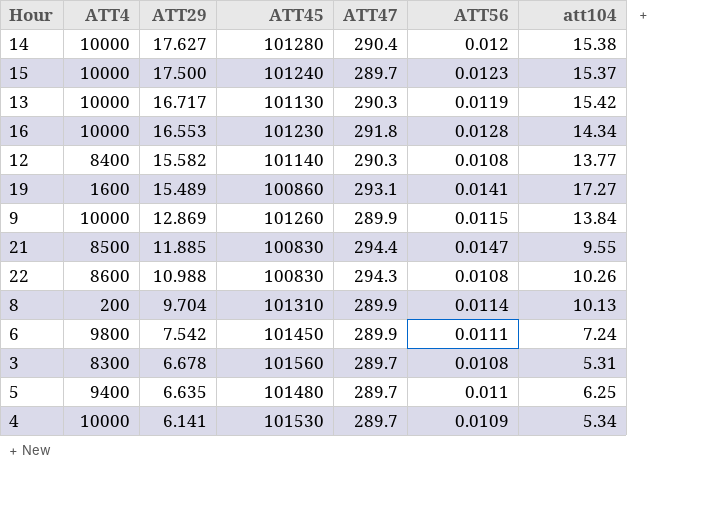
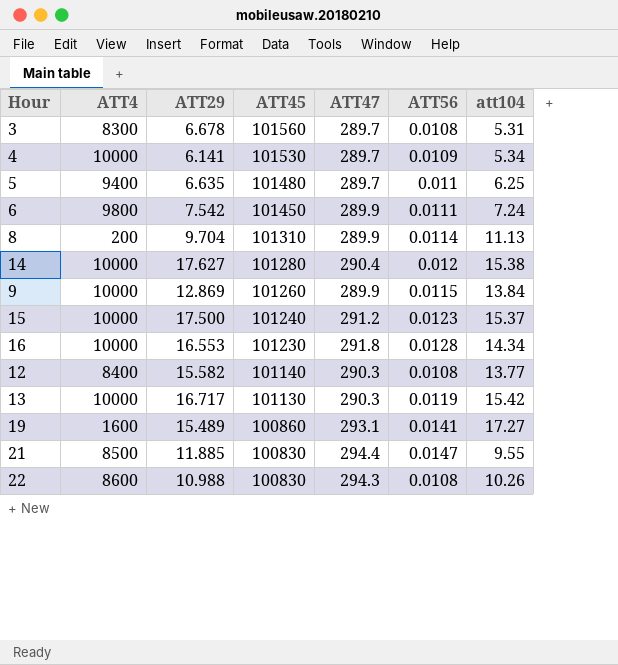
row order: ATT29 descending -> ATT45 descending
8 | att104: 10.13 -> 11.13
15 | ATT47: 289.7 -> 291.2

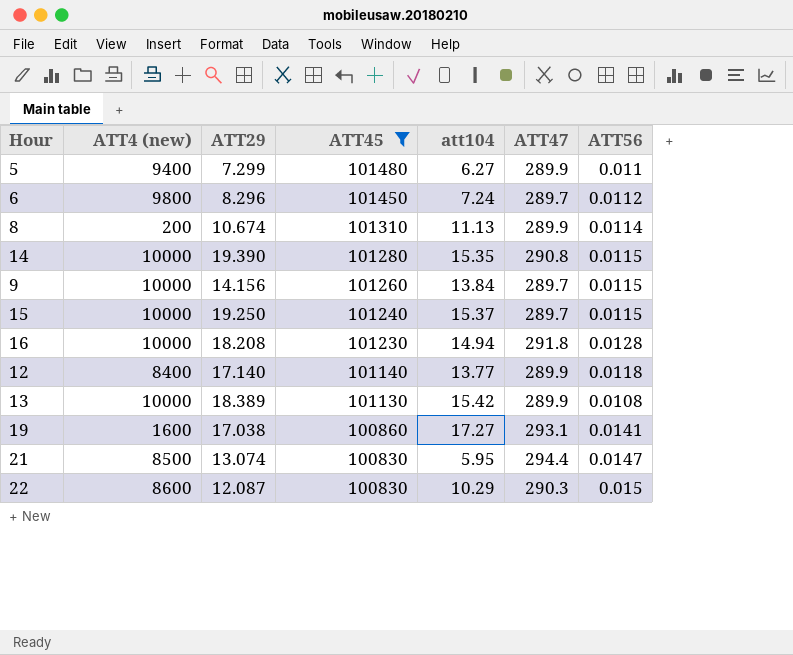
filter: none -> ATT45 <= 101480
column name: ATT4 -> ATT4 (new)
column att104 | position: 7 -> 5
5 | ATT29: 6.635 -> 7.299
5 | att104: 6.25 -> 6.27
5 | ATT47: 289.7 -> 289.9
6 | ATT29: 7.542 -> 8.296
6 | ATT47: 289.9 -> 289.7
6 | ATT56: 0.0111 -> 0.0112
8 | ATT29: 9.704 -> 10.674
14 | ATT29: 17.627 -> 19.390
14 | att104: 15.38 -> 15.35
14 | ATT47: 290.4 -> 290.8
14 | ATT56: 0.012 -> 0.0115
9 | ATT29: 12.869 -> 14.156
9 | ATT47: 289.9 -> 289.7
15 | ATT29: 17.500 -> 19.250
15 | ATT47: 291.2 -> 289.7
15 | ATT56: 0.0123 -> 0.0115
16 | ATT29: 16.553 -> 18.208
16 | att104: 14.34 -> 14.94
12 | ATT29: 15.582 -> 17.140
12 | ATT47: 290.3 -> 289.9
12 | ATT56: 0.0108 -> 0.0118
13 | ATT29: 16.717 -> 18.389
13 | ATT47: 290.3 -> 289.9
13 | ATT56: 0.0119 -> 0.0108
19 | ATT29: 15.489 -> 17.038
21 | ATT29: 11.885 -> 13.074
21 | att104: 9.55 -> 5.95
22 | ATT29: 10.988 -> 12.087
22 | att104: 10.26 -> 10.29
22 | ATT47: 294.3 -> 290.3
22 | ATT56: 0.0108 -> 0.015

